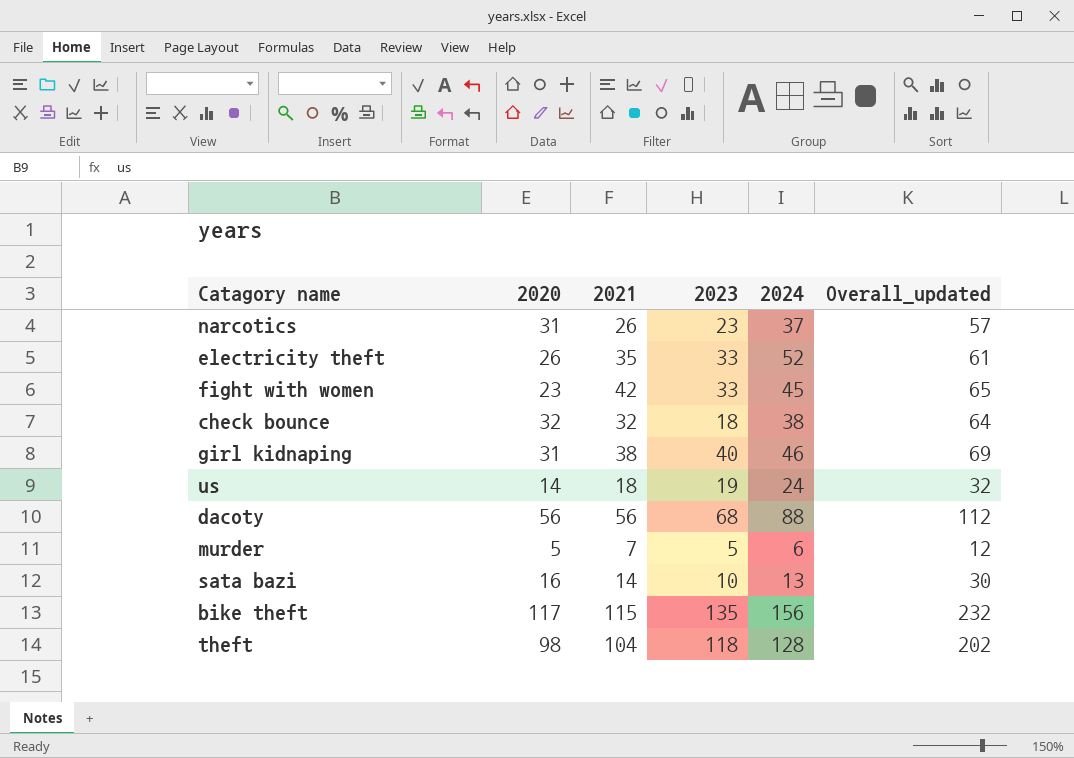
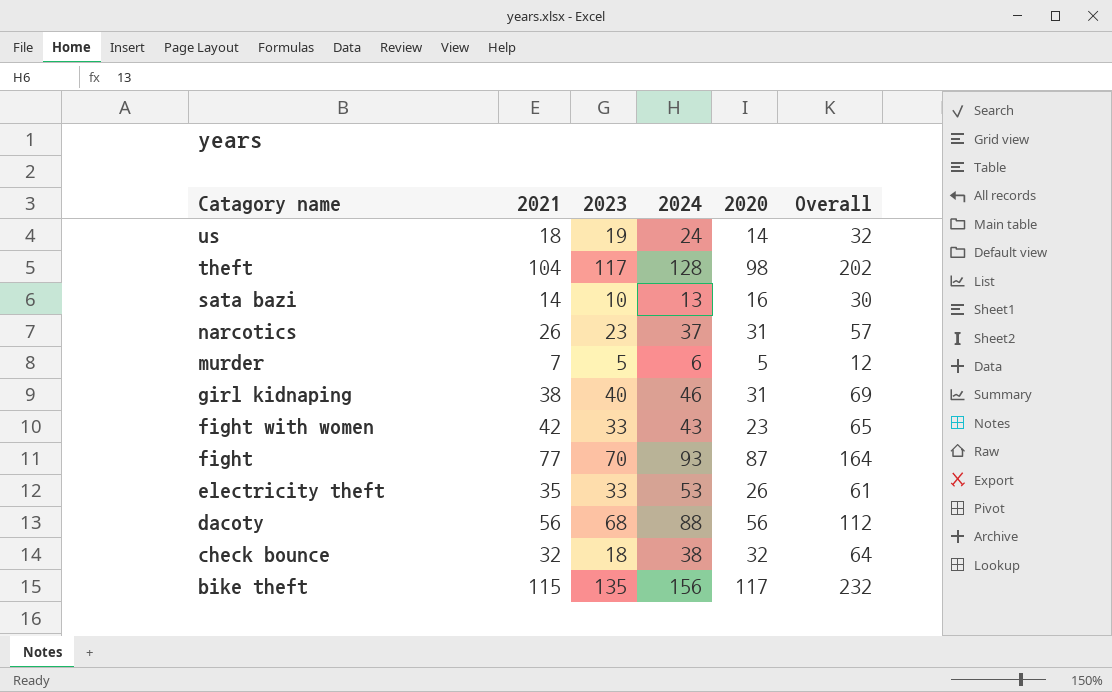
row order: none -> Catagory name descending
column 2020 | position: 2 -> 5
column name: Overall_updated -> Overall
theft | 2023: 118 -> 117
fight with women | 2024: 45 -> 43
row fight: none -> 77 | 70 | 93 | 87 | 164
electricity theft | 2024: 52 -> 53

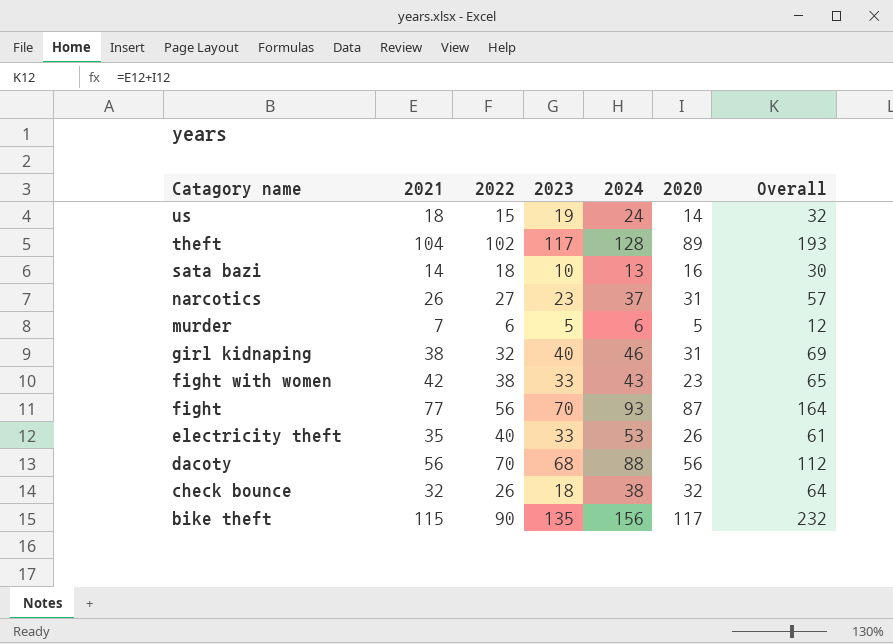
column 2022 | position: none -> 3
theft | 2020: 98 -> 89
theft | Overall: 202 -> 193

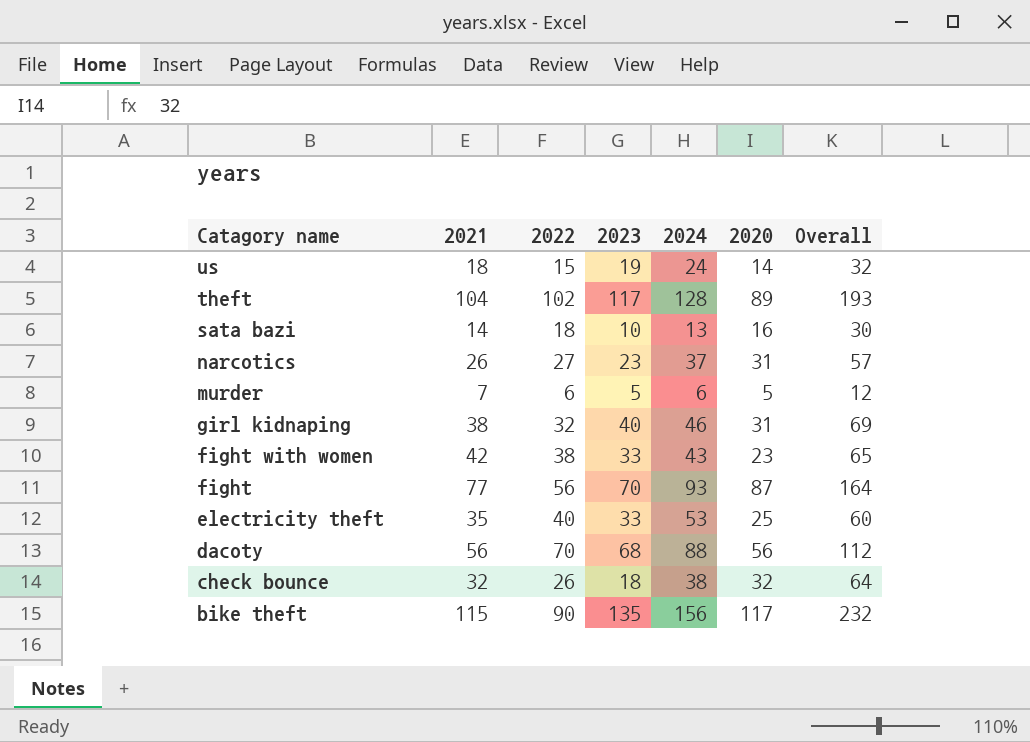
electricity theft | 2020: 26 -> 25
electricity theft | Overall: 61 -> 60

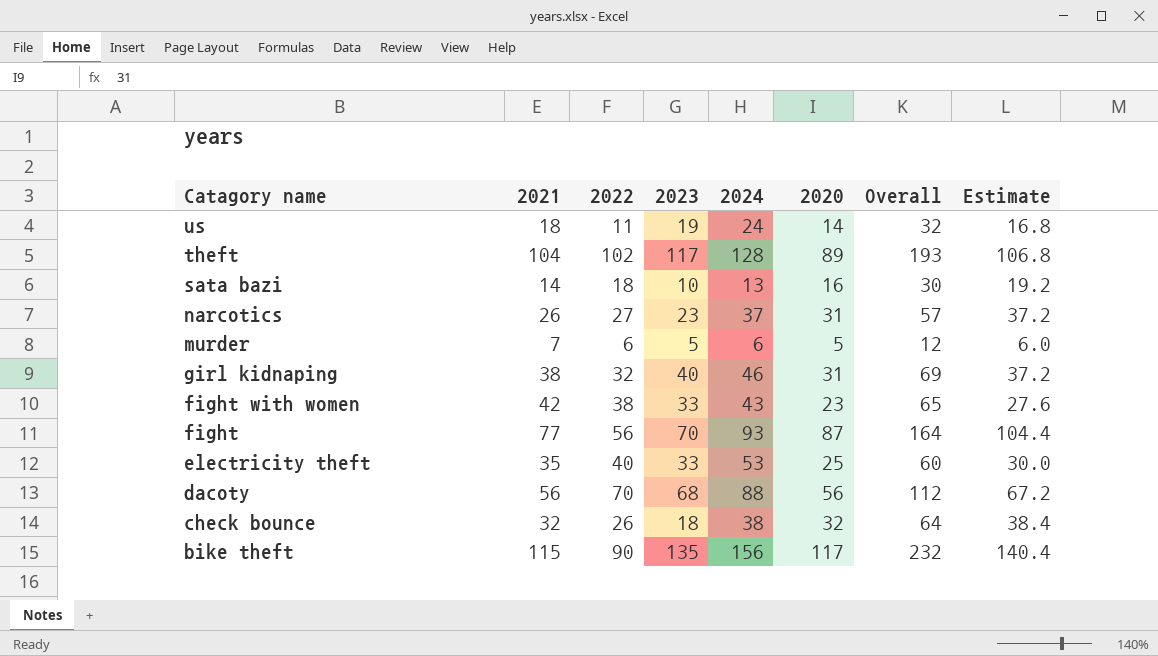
column Estimate | formula: none -> [2020] * 1.2
us | 2022: 15 -> 11

